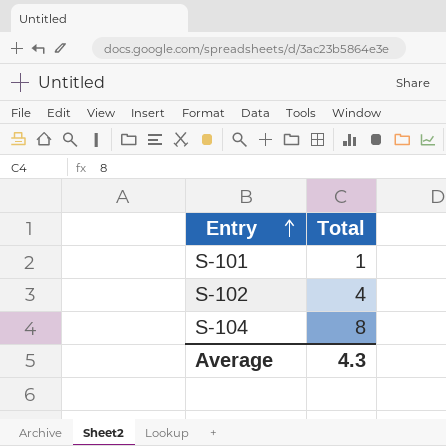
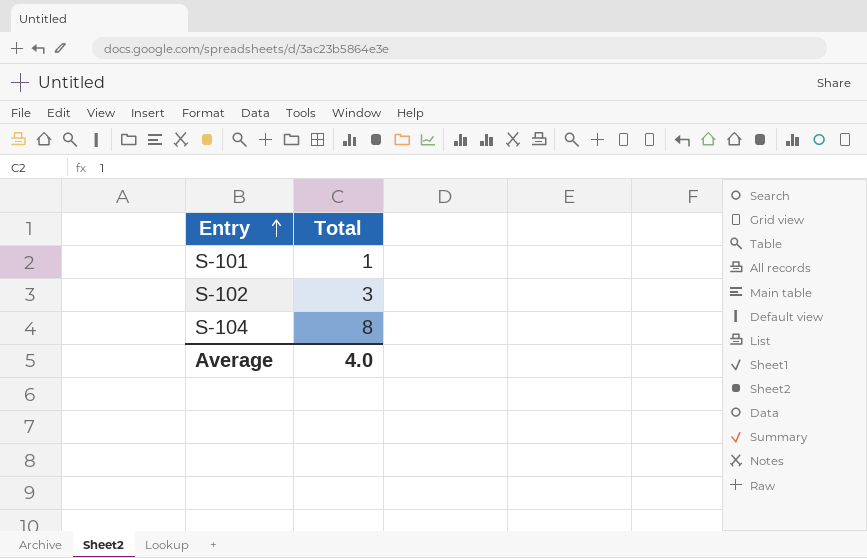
S-102 | Total: 4 -> 3
Average | Total: 4.3 -> 4.0

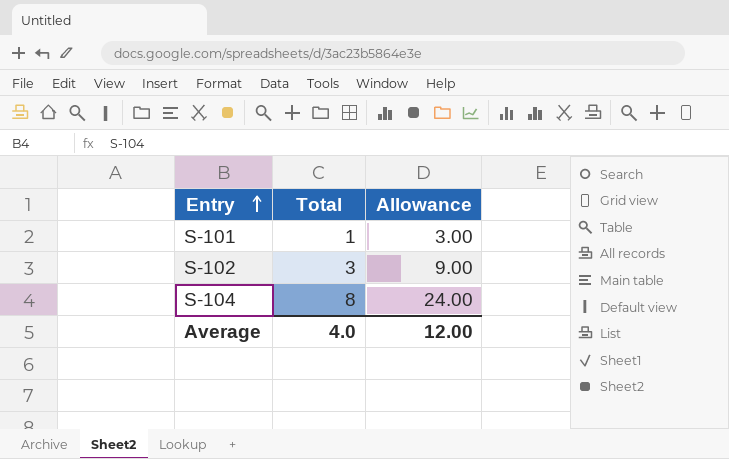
column Allowance | formula: none -> [Total] * 3

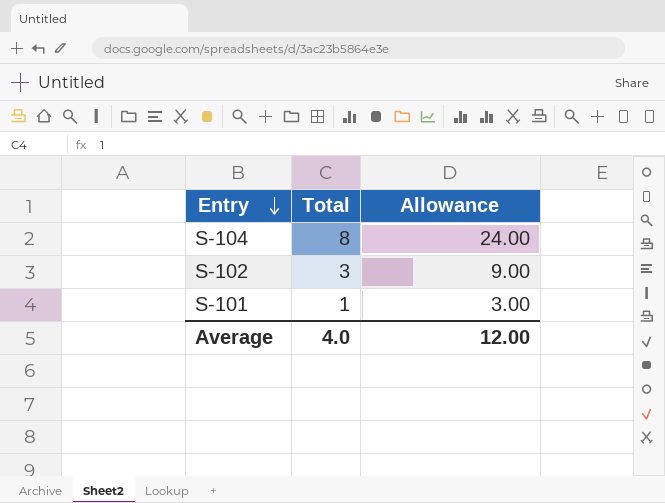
row order: Entry ascending -> Entry descending

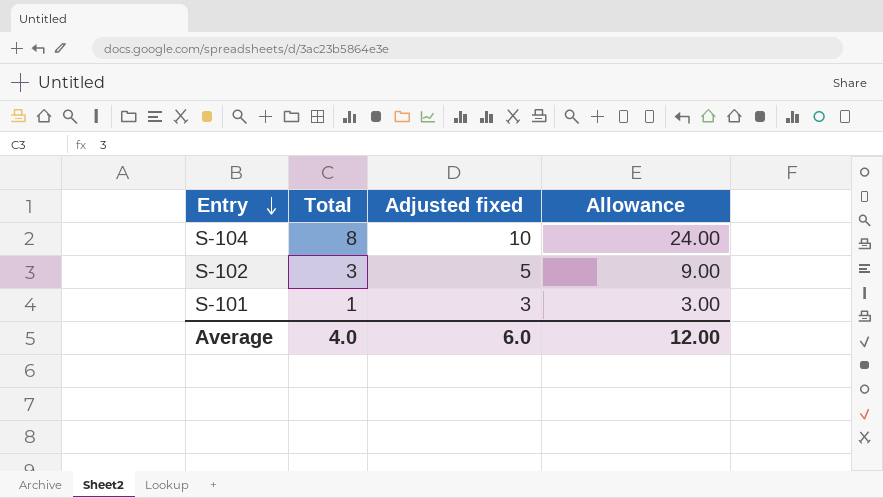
column Adjusted fixed | formula: none -> [Total] + 2

